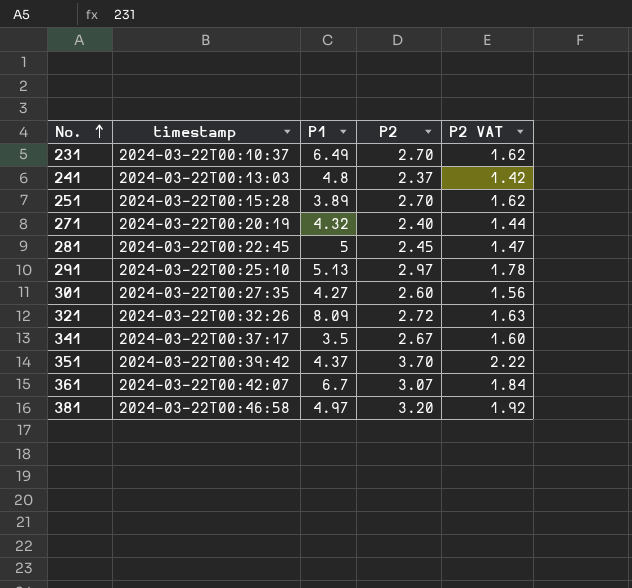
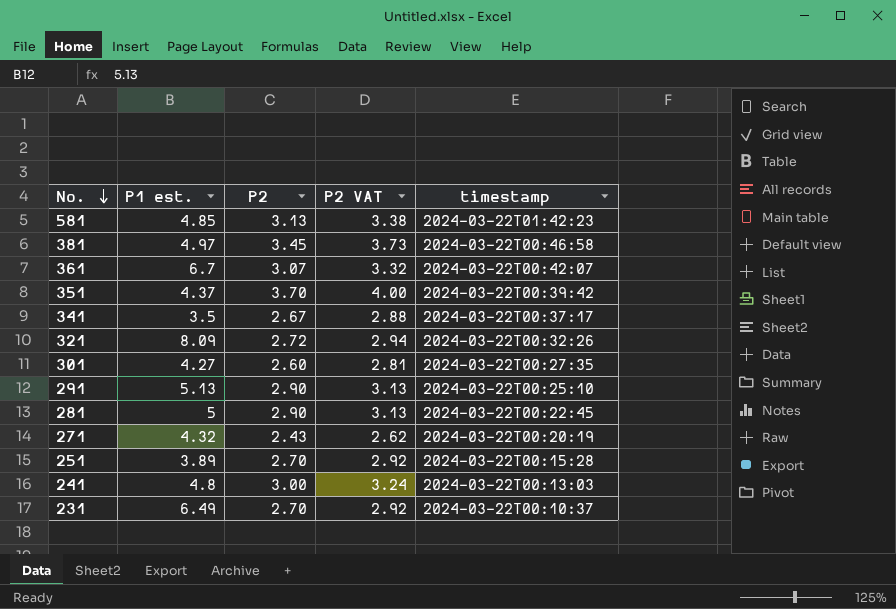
row order: No. ascending -> No. descending
column name: P1 -> P1 est.
column P2 VAT | formula: [P2] * 0.6 -> [P2] * 1.08
column timestamp | position: 2 -> 5
row 581: none -> 4.85 | 3.13 | 3.38 | 2024-03-22T01:42:23
381 | P2: 3.20 -> 3.45
291 | P2: 2.97 -> 2.90
281 | P2: 2.45 -> 2.90
271 | P2: 2.40 -> 2.43
241 | P2: 2.37 -> 3.00

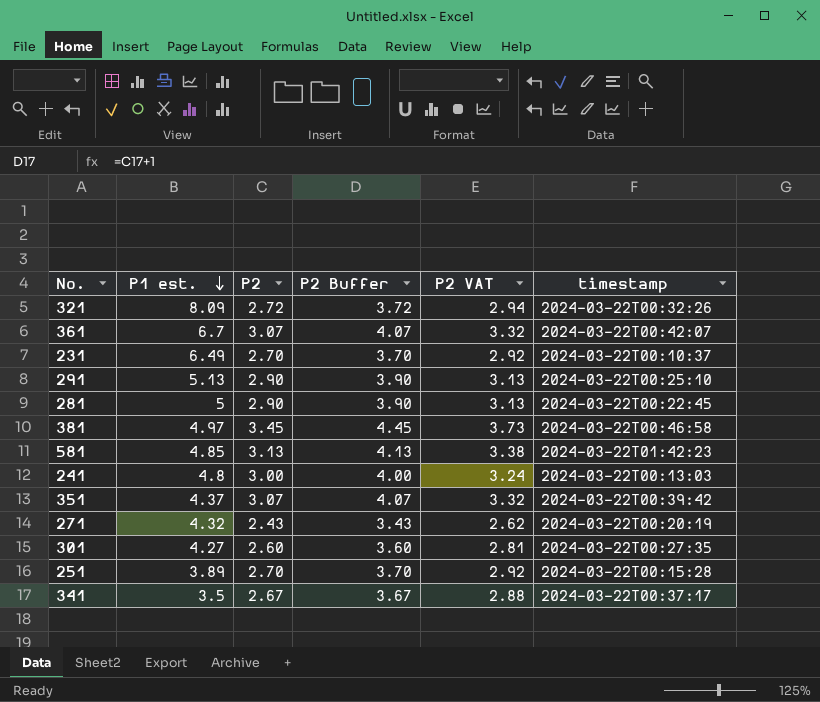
row order: No. descending -> P1 est. descending
column P2 Buffer | formula: none -> [P2] + 1
351 | P2: 3.70 -> 3.07
351 | P2 VAT: 4.00 -> 3.32

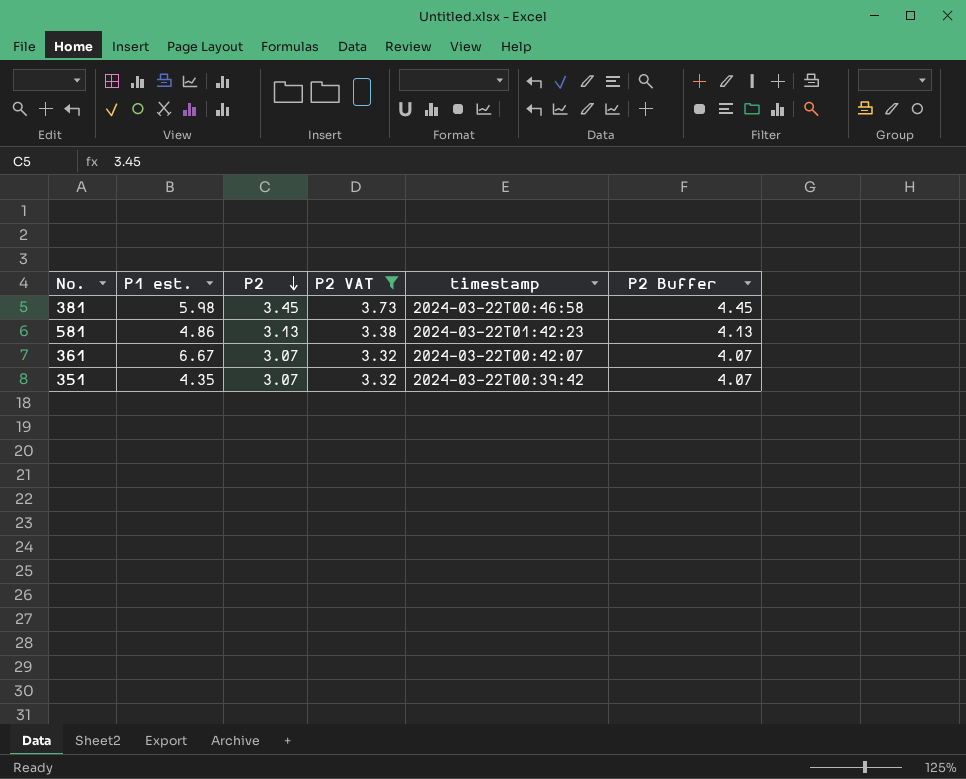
filter: none -> P2 VAT >= 3.32
row order: P1 est. descending -> P2 descending
column P2 Buffer | position: 4 -> 6
381 | P1 est.: 4.97 -> 5.98
581 | P1 est.: 4.85 -> 4.86
361 | P1 est.: 6.7 -> 6.67
351 | P1 est.: 4.37 -> 4.35

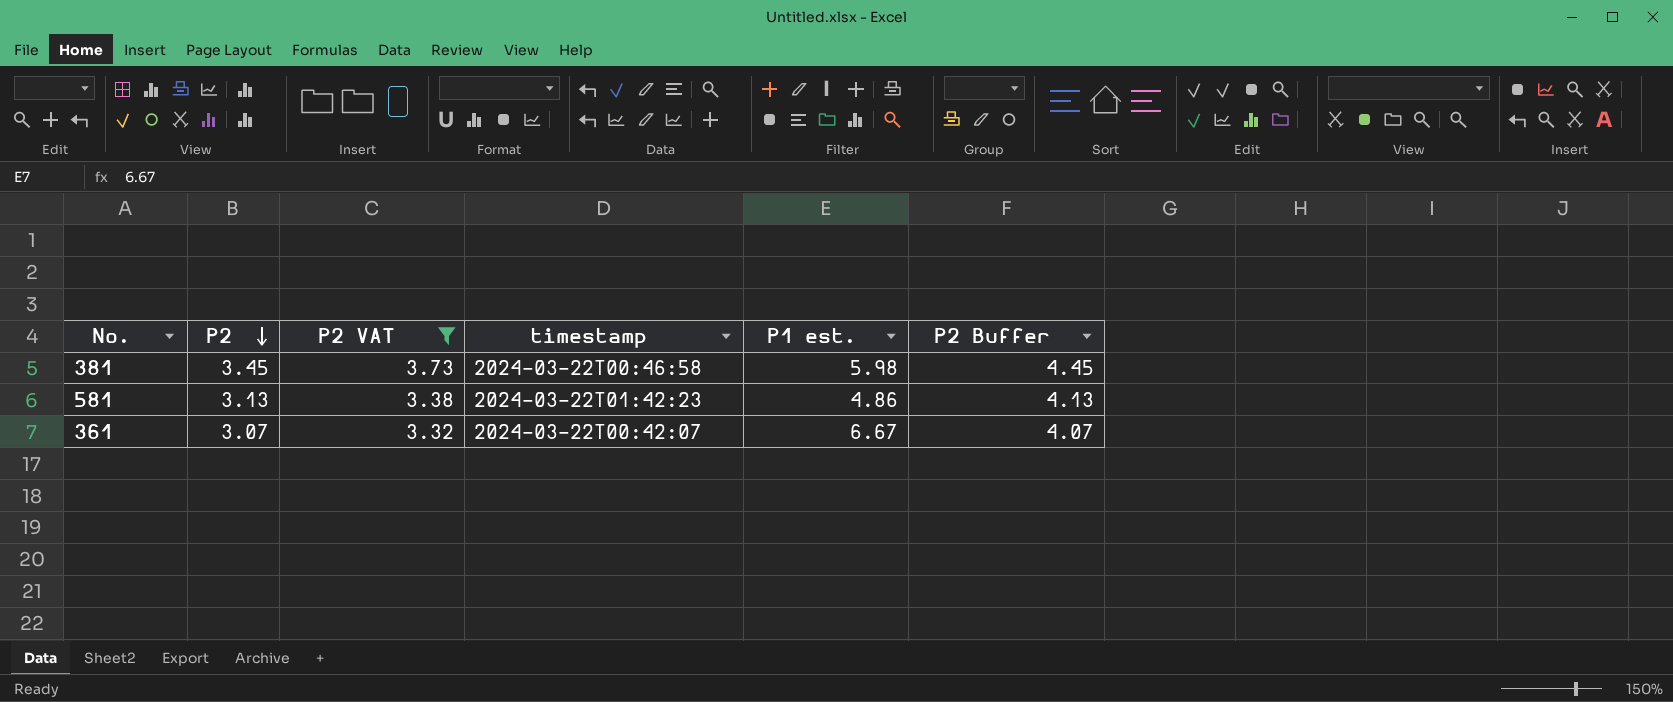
column P1 est. | position: 2 -> 5
row 351: 4.35 | 3.07 | 3.32 | 2024-03-22T00:39:42 | 4.07 -> none

